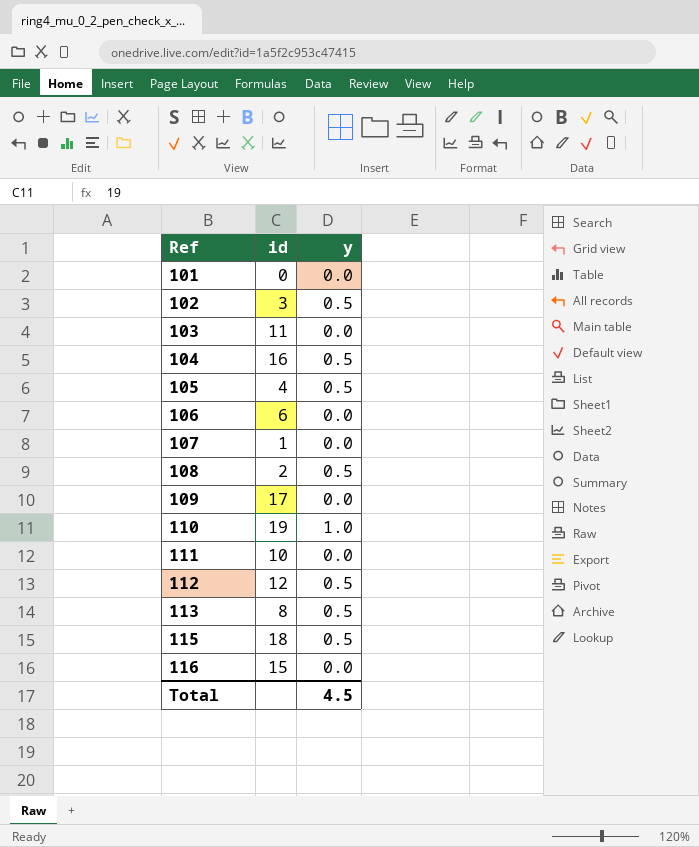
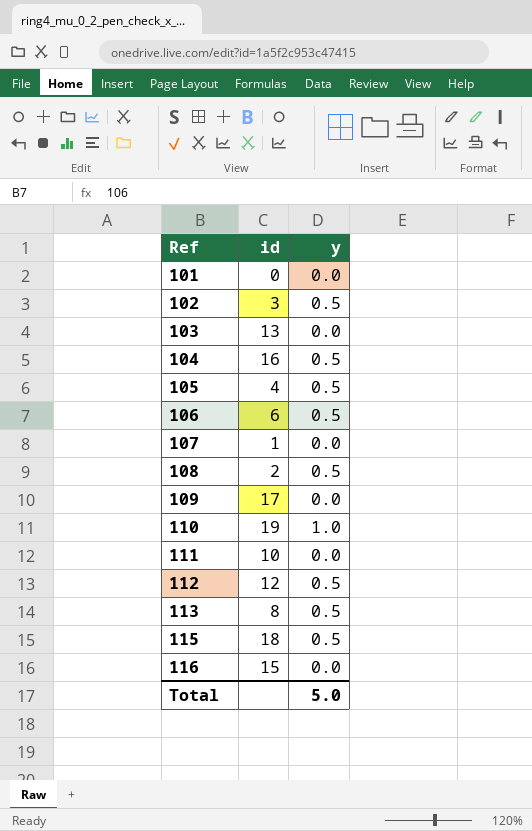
103 | id: 11 -> 13
106 | y: 0.0 -> 0.5
Total | y: 4.5 -> 5.0

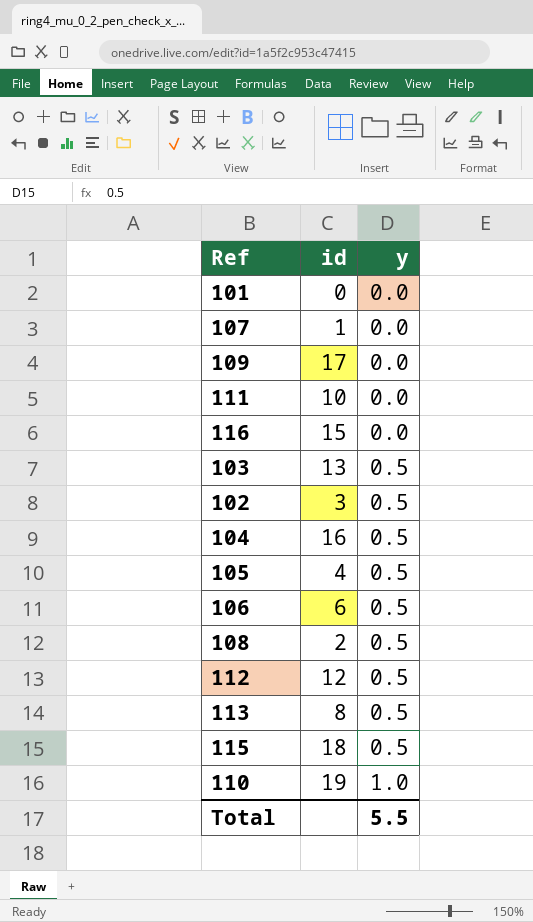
row order: Ref ascending -> y ascending
103 | y: 0.0 -> 0.5
Total | y: 5.0 -> 5.5

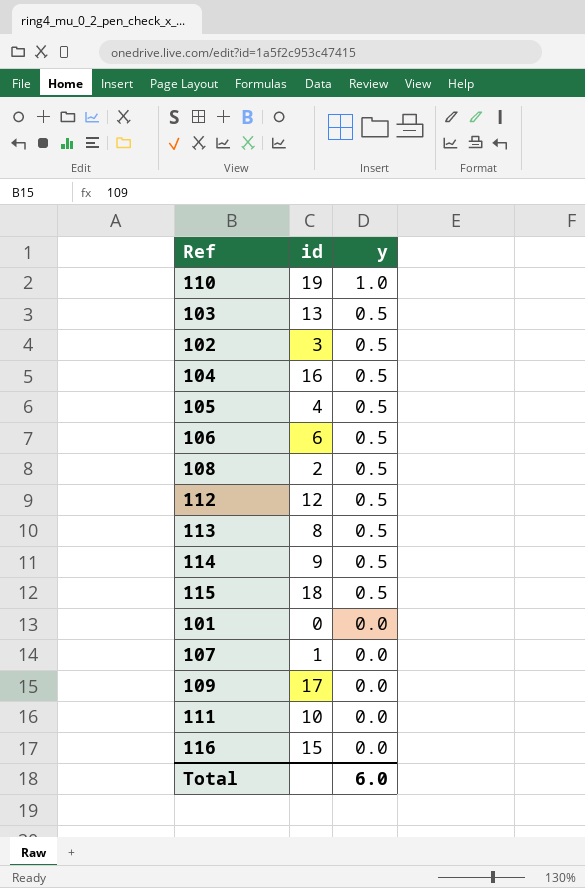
row order: y ascending -> y descending
row 114: none -> 9 | 0.5
Total | y: 5.5 -> 6.0

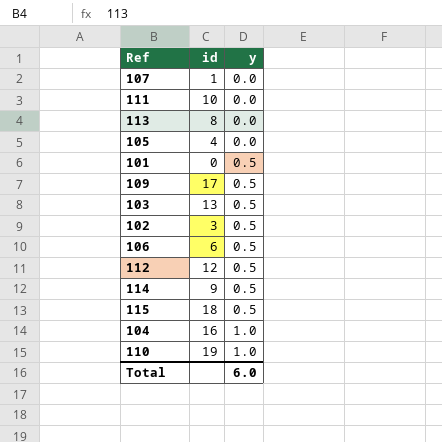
row order: y descending -> y ascending
row 108: 2 | 0.5 -> none
row 116: 15 | 0.0 -> none
113 | y: 0.5 -> 0.0
105 | y: 0.5 -> 0.0
101 | y: 0.0 -> 0.5
109 | y: 0.0 -> 0.5
104 | y: 0.5 -> 1.0

